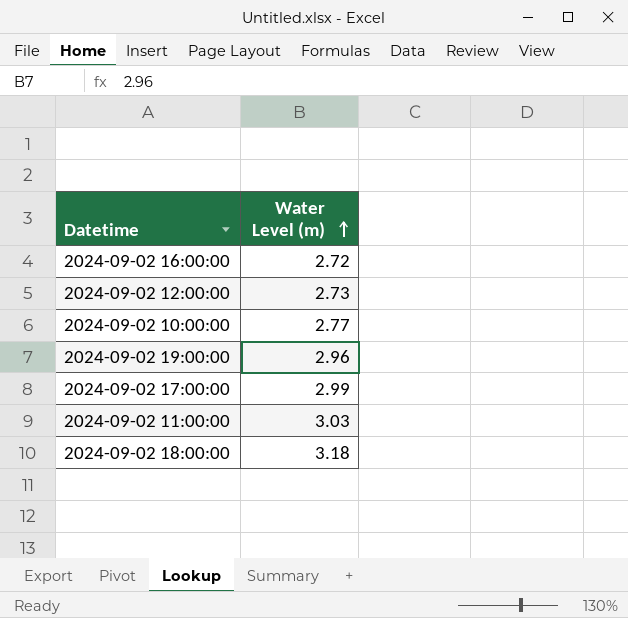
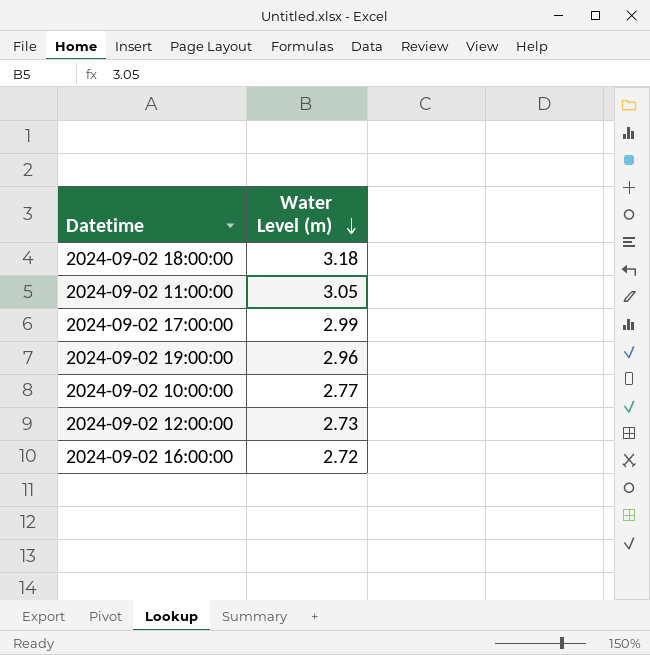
row order: Water Level (m) ascending -> Water Level (m) descending
2024-09-02 11:00:00 | Water Level (m): 3.03 -> 3.05

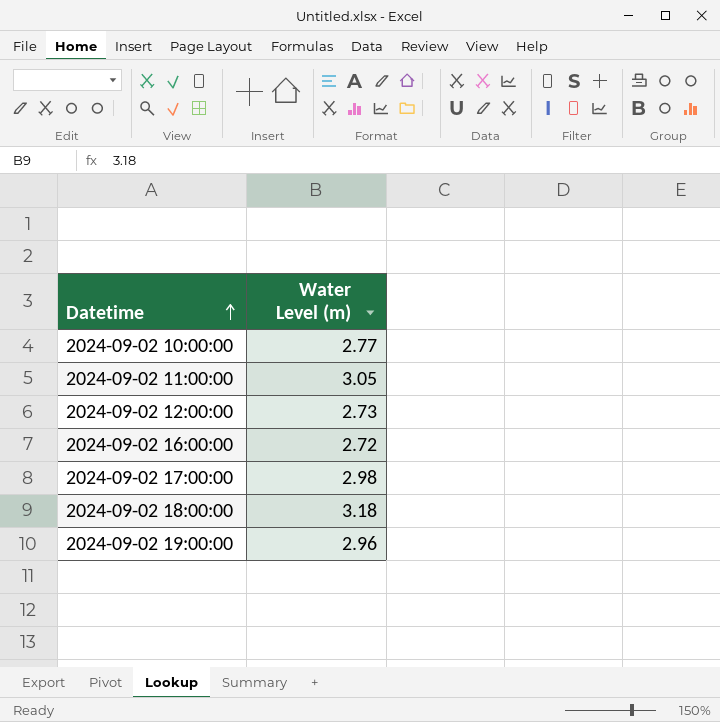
row order: Water Level (m) descending -> Datetime ascending
2024-09-02 17:00:00 | Water Level (m): 2.99 -> 2.98

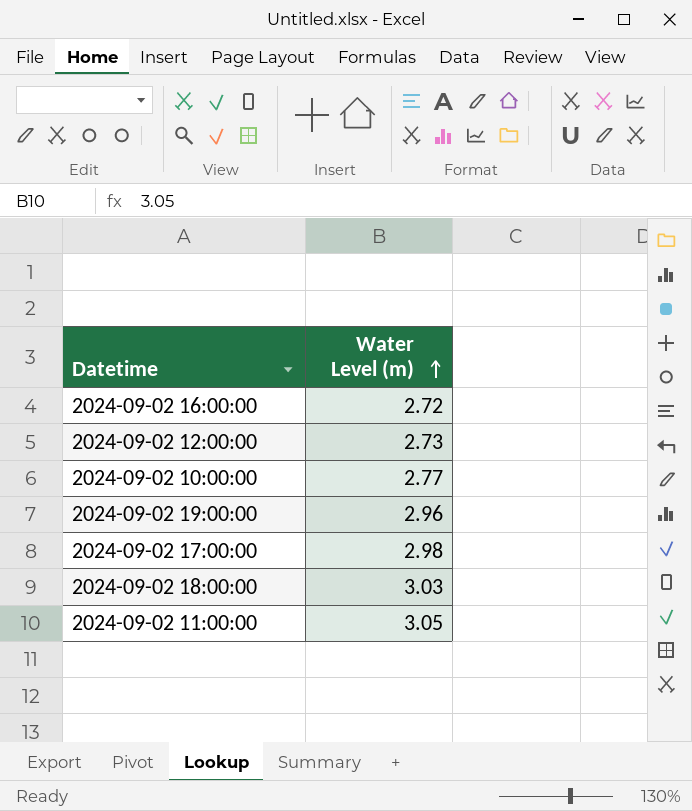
row order: Datetime ascending -> Water Level (m) ascending
2024-09-02 18:00:00 | Water Level (m): 3.18 -> 3.03

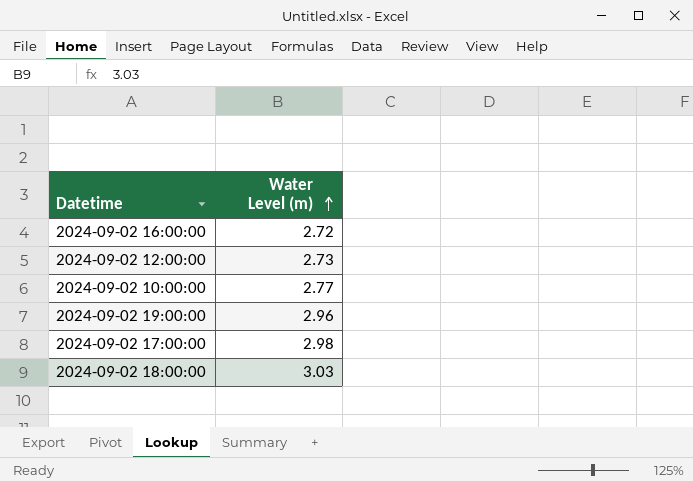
row 2024-09-02 11:00:00: 3.05 -> none

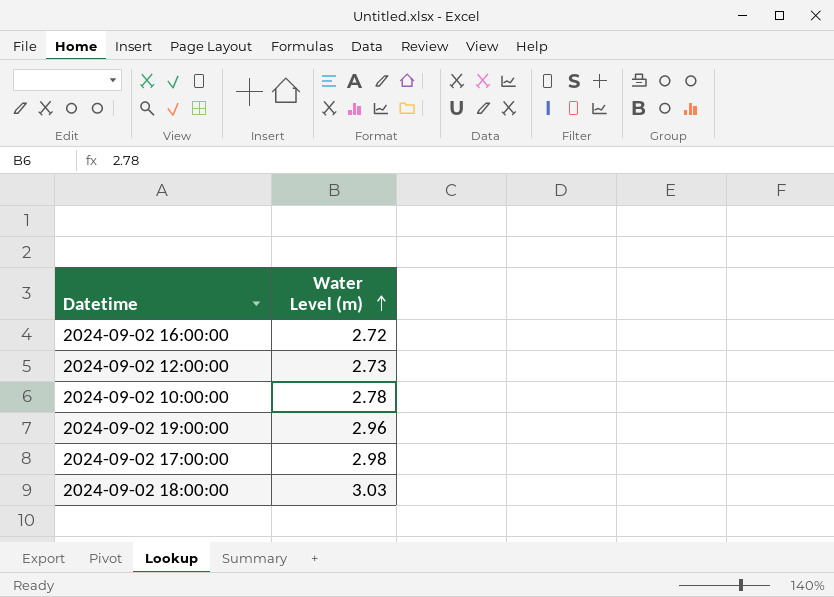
2024-09-02 10:00:00 | Water Level (m): 2.77 -> 2.78

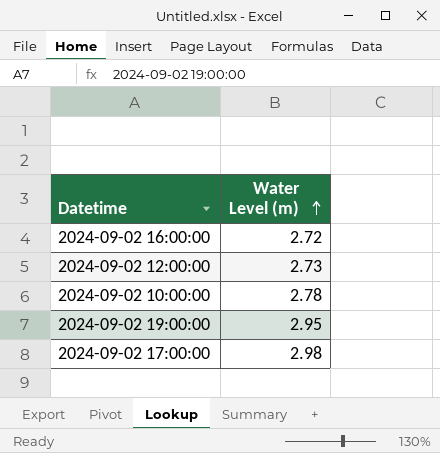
row 2024-09-02 18:00:00: 3.03 -> none
2024-09-02 19:00:00 | Water Level (m): 2.96 -> 2.95

